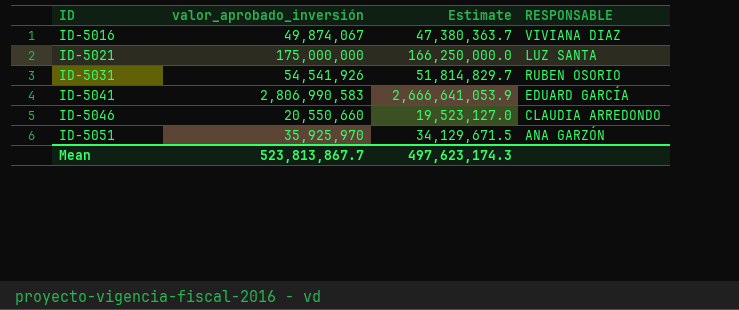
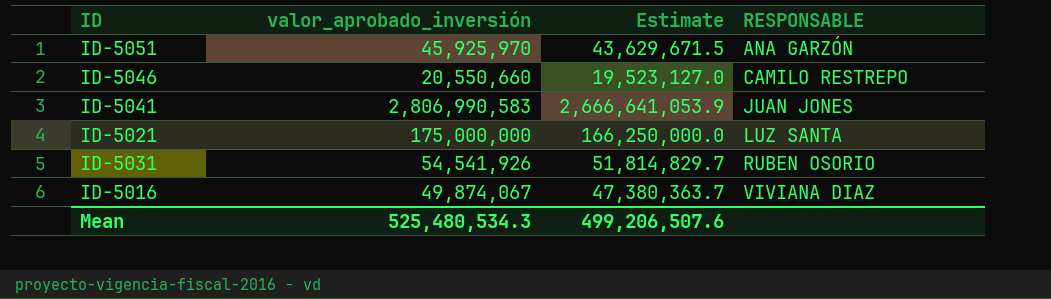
row order: ID ascending -> RESPONSABLE ascending
ID-5051 | valor_aprobado_inversión: 35,925,970 -> 45,925,970
ID-5051 | Estimate: 34,129,671.5 -> 43,629,671.5
ID-5046 | RESPONSABLE: CLAUDIA ARREDONDO -> CAMILO RESTREPO
ID-5041 | RESPONSABLE: EDUARD GARCÍA -> JUAN JONES
Mean | valor_aprobado_inversión: 523,813,867.7 -> 525,480,534.3
Mean | Estimate: 497,623,174.3 -> 499,206,507.6

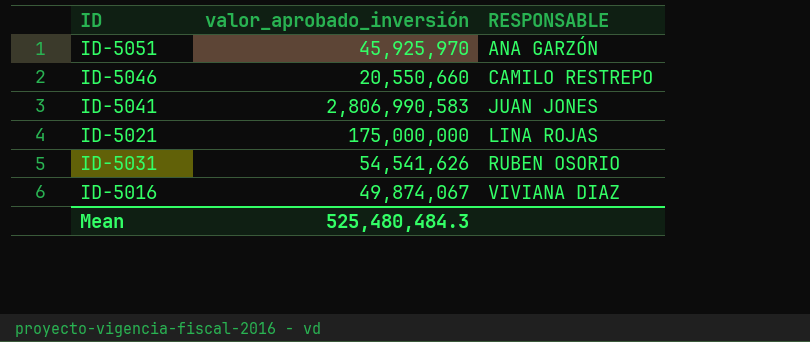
column Estimate | formula: [valor_aprobado_inversión] * 0.95 -> none
ID-5021 | RESPONSABLE: LUZ SANTA -> LINA ROJAS
ID-5031 | valor_aprobado_inversión: 54,541,926 -> 54,541,626
Mean | valor_aprobado_inversión: 525,480,534.3 -> 525,480,484.3

